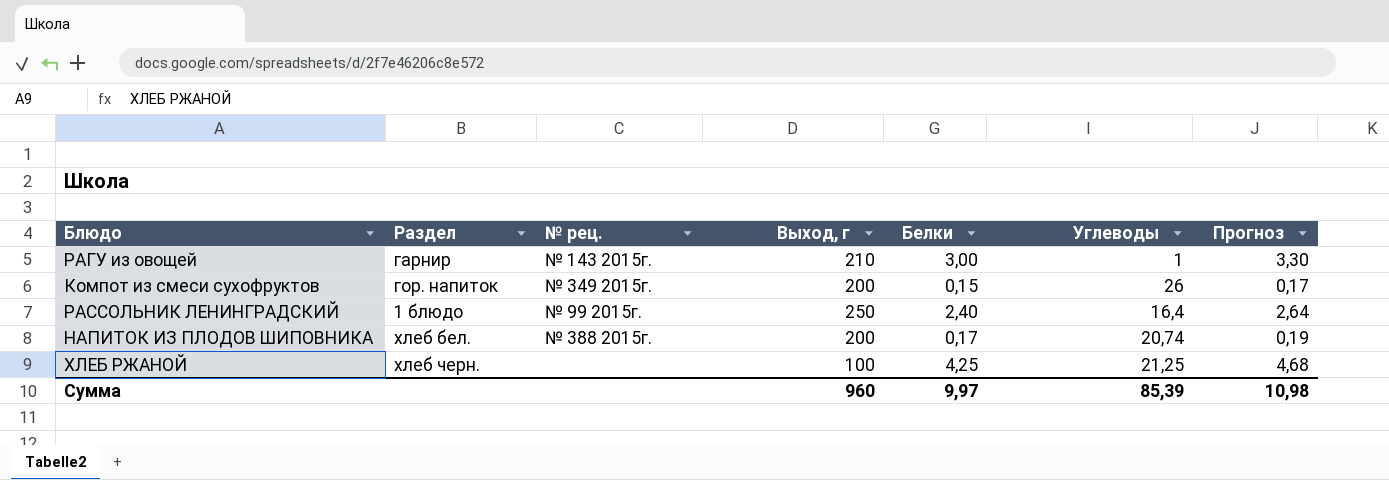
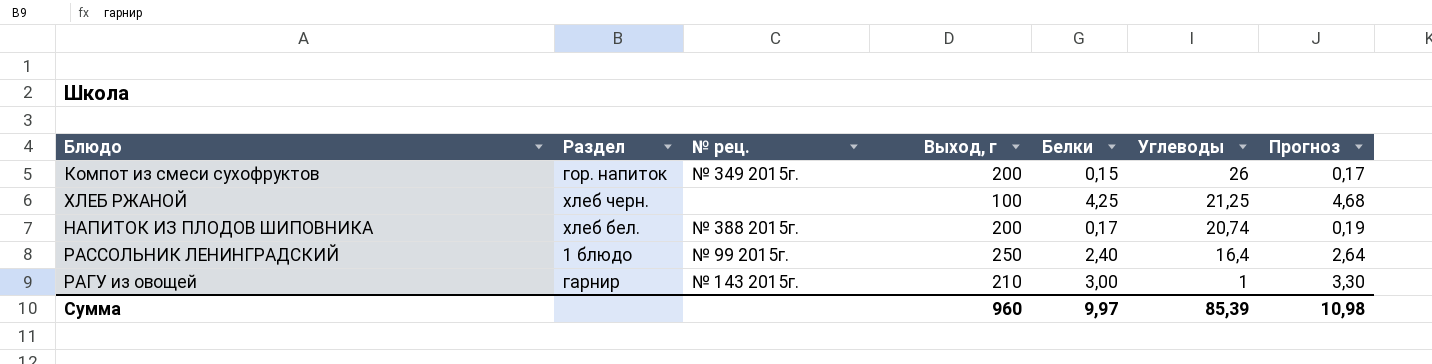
row order: none -> Углеводы descending

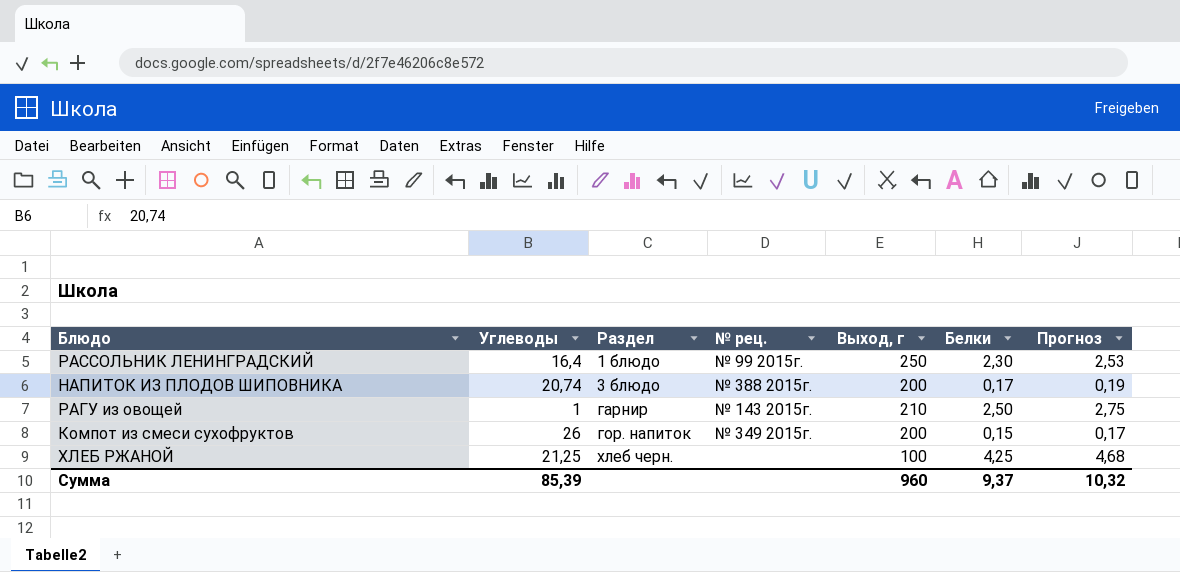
row order: Углеводы descending -> Раздел ascending
column Углеводы | position: 6 -> 2
РАССОЛЬНИК ЛЕНИНГРАДСКИЙ | Белки: 2,40 -> 2,30
РАССОЛЬНИК ЛЕНИНГРАДСКИЙ | Прогноз: 2,64 -> 2,53
НАПИТОК ИЗ ПЛОДОВ ШИПОВНИКА | Раздел: хлеб бел. -> 3 блюдо
РАГУ из овощей | Белки: 3,00 -> 2,50
РАГУ из овощей | Прогноз: 3,30 -> 2,75
Сумма | Белки: 9,97 -> 9,37
Сумма | Прогноз: 10,98 -> 10,32

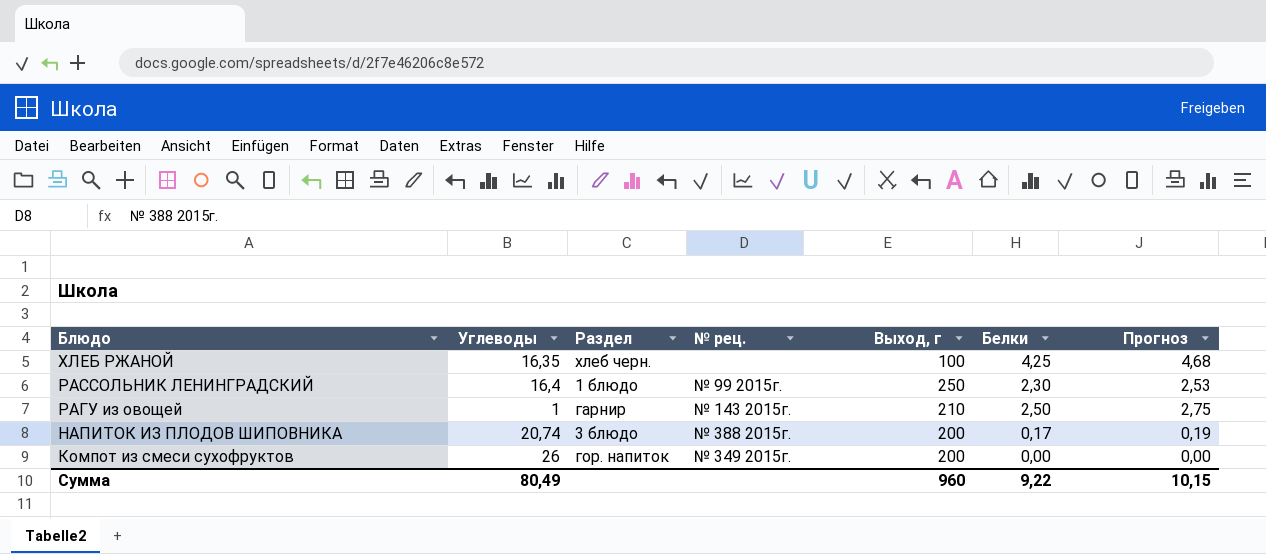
row order: Раздел ascending -> Блюдо descending
ХЛЕБ РЖАНОЙ | Углеводы: 21,25 -> 16,35
Компот из смеси сухофруктов | Белки: 0,15 -> 0,00
Компот из смеси сухофруктов | Прогноз: 0,17 -> 0,00
Сумма | Углеводы: 85,39 -> 80,49
Сумма | Белки: 9,37 -> 9,22
Сумма | Прогноз: 10,32 -> 10,15

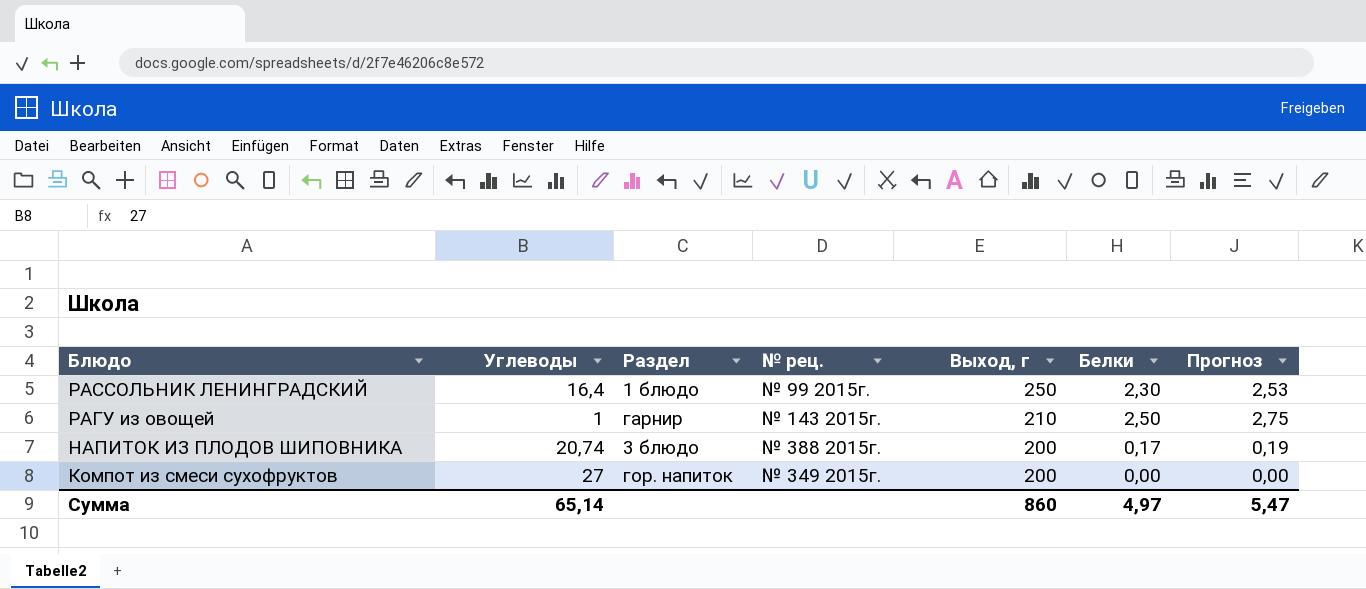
row ХЛЕБ РЖАНОЙ: 16,35 | хлеб черн. | none | 100 | 4,25 | 4,68 -> none
Компот из смеси сухофруктов | Углеводы: 26 -> 27
Сумма | Углеводы: 80,49 -> 65,14
Сумма | Выход, г: 960 -> 860
Сумма | Белки: 9,22 -> 4,97
Сумма | Прогноз: 10,15 -> 5,47

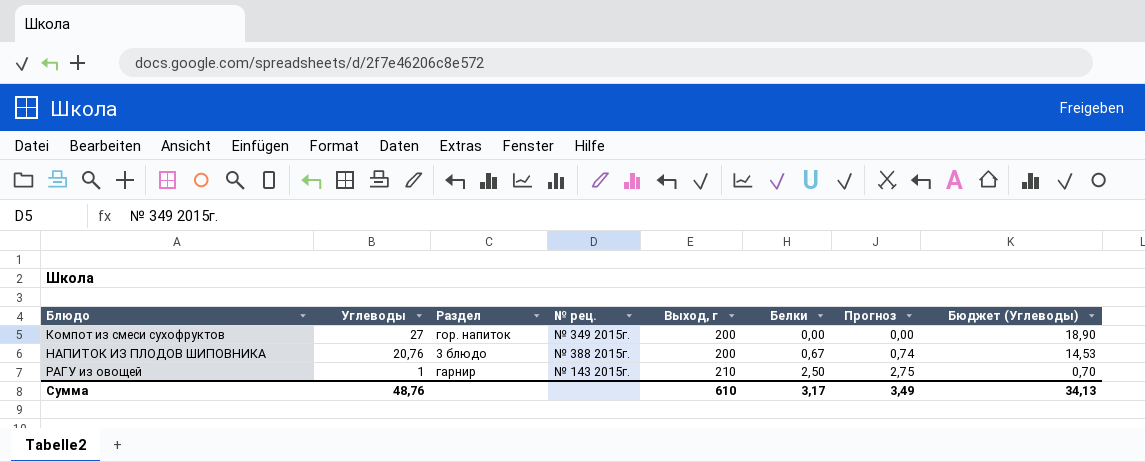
row order: Блюдо descending -> Блюдо ascending
column Бюджет (Углеводы) | formula: none -> [Углеводы] * 0,7
row РАССОЛЬНИК ЛЕНИНГРАДСКИЙ: 16,4 | 1 блюдо | № 99 2015г. | 250 | 2,30 | 2,53 -> none
НАПИТОК ИЗ ПЛОДОВ ШИПОВНИКА | Углеводы: 20,74 -> 20,76
НАПИТОК ИЗ ПЛОДОВ ШИПОВНИКА | Белки: 0,17 -> 0,67
НАПИТОК ИЗ ПЛОДОВ ШИПОВНИКА | Прогноз: 0,19 -> 0,74
Сумма | Углеводы: 65,14 -> 48,76
Сумма | Выход, г: 860 -> 610
Сумма | Белки: 4,97 -> 3,17
Сумма | Прогноз: 5,47 -> 3,49

